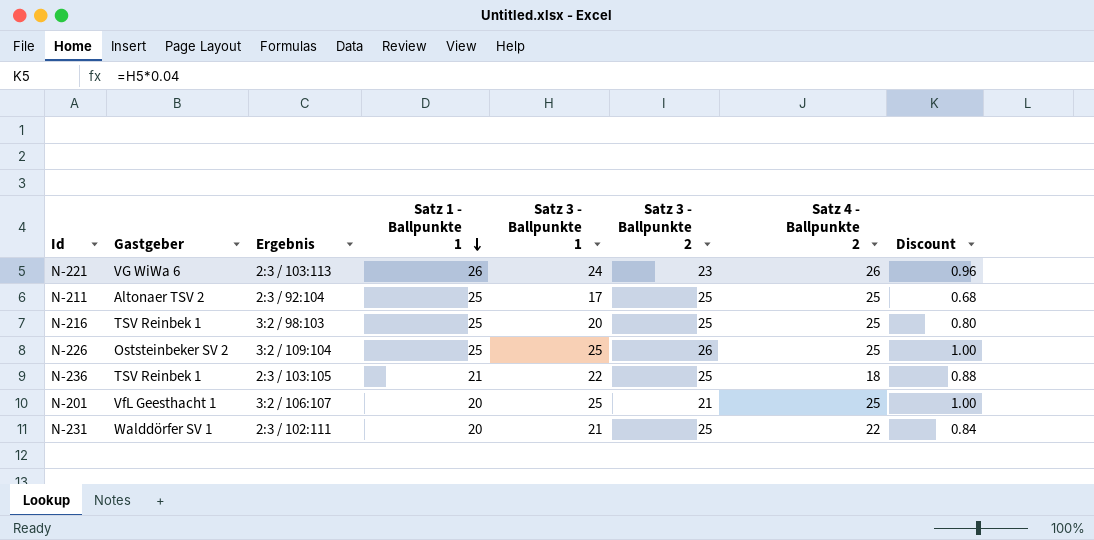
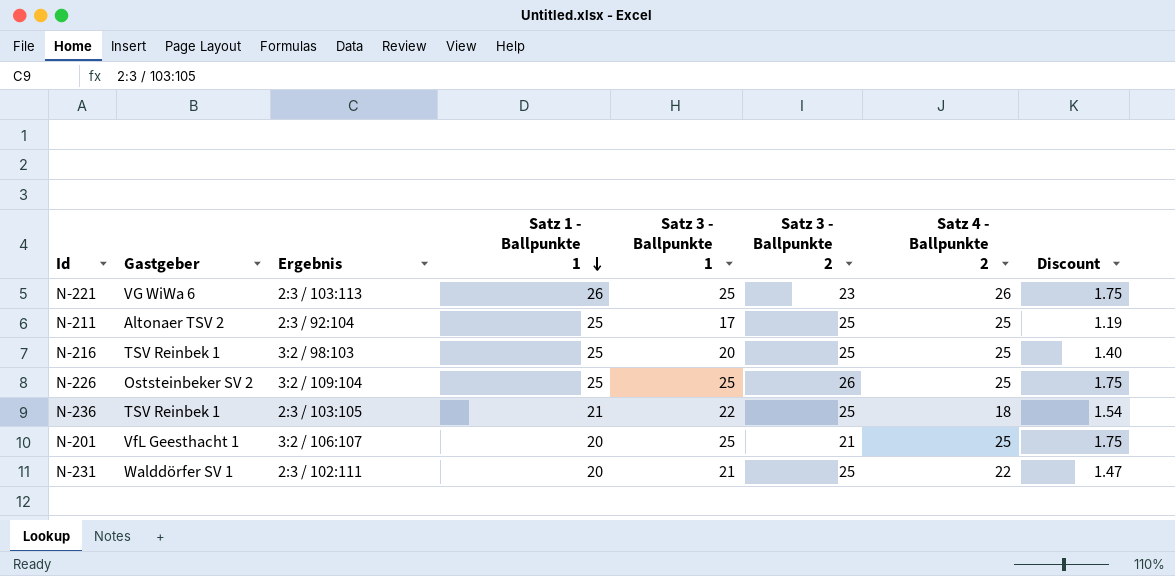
column Discount | formula: [Satz 3 - Ballpunkte 1] * 0.04 -> [Satz 3 - Ballpunkte 1] * 0.07
N-221 | Satz 3 - Ballpunkte 1: 24 -> 25

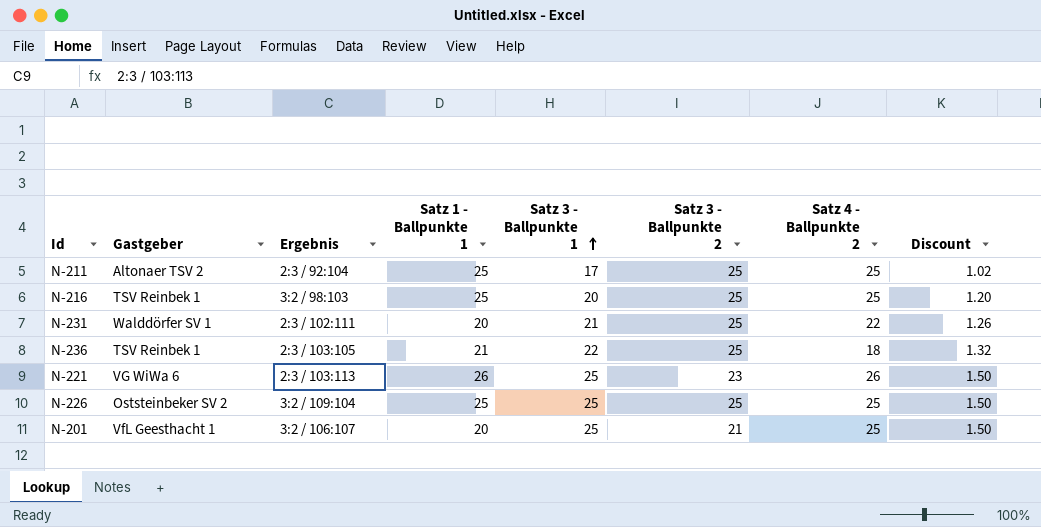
row order: Satz 1 - Ballpunkte 1 descending -> Satz 3 - Ballpunkte 1 ascending
column Discount | formula: [Satz 3 - Ballpunkte 1] * 0.07 -> [Satz 3 - Ballpunkte 1] * 0.06
N-226 | Satz 3 - Ballpunkte 2: 26 -> 25

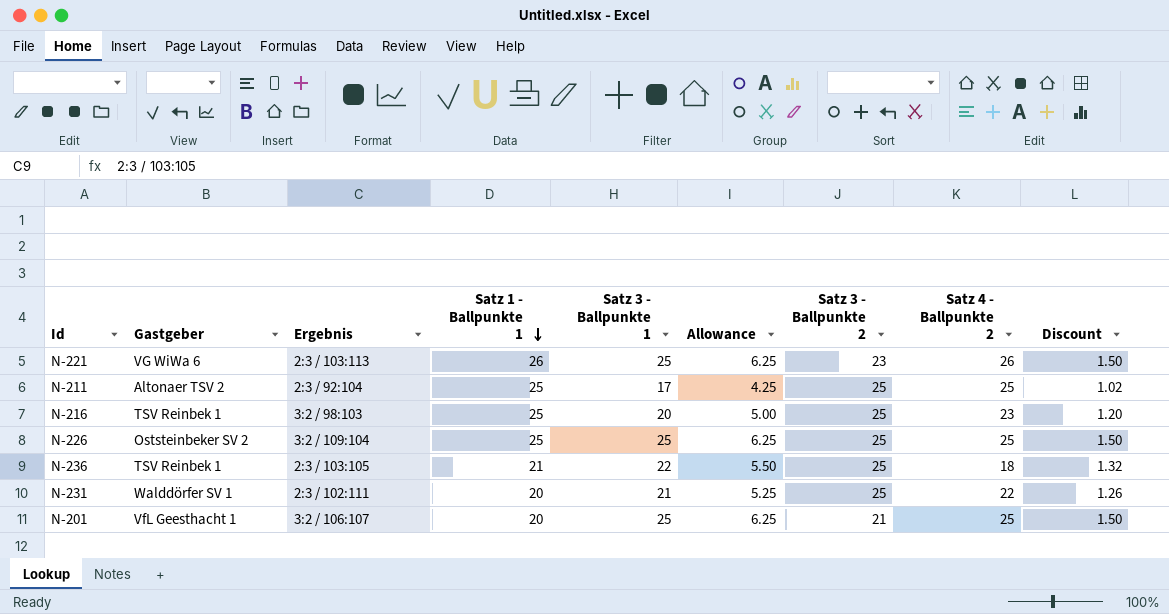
row order: Satz 3 - Ballpunkte 1 ascending -> Satz 1 - Ballpunkte 1 descending
column Allowance | formula: none -> [Satz 3 - Ballpunkte 1] * 0.25
N-216 | Satz 4 - Ballpunkte 2: 25 -> 23

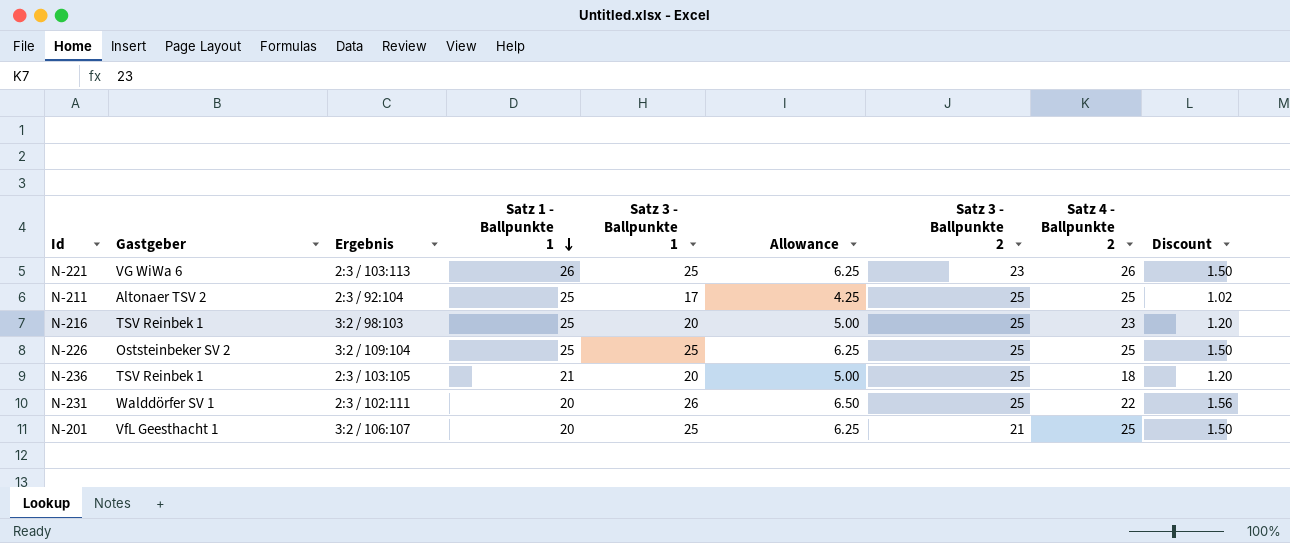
N-236 | Satz 3 - Ballpunkte 1: 22 -> 20
N-236 | Allowance: 5.50 -> 5.00
N-236 | Discount: 1.32 -> 1.20
N-231 | Satz 3 - Ballpunkte 1: 21 -> 26
N-231 | Allowance: 5.25 -> 6.50
N-231 | Discount: 1.26 -> 1.56

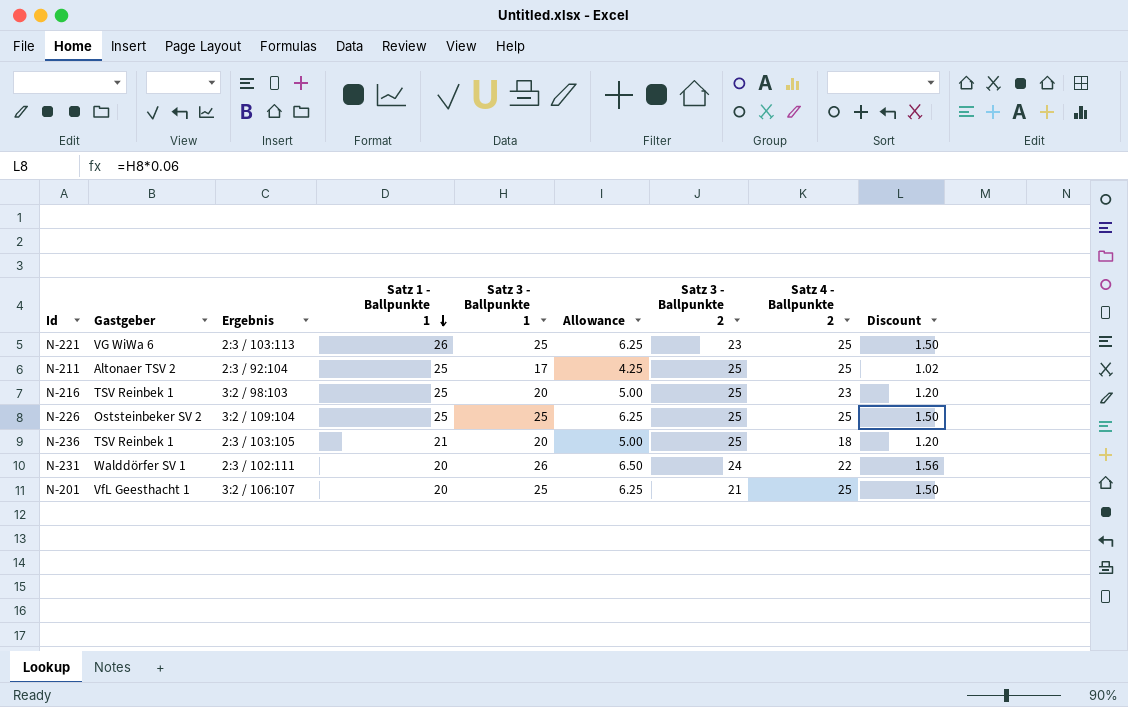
N-221 | Satz 4 - Ballpunkte 2: 26 -> 25
N-231 | Satz 3 - Ballpunkte 2: 25 -> 24

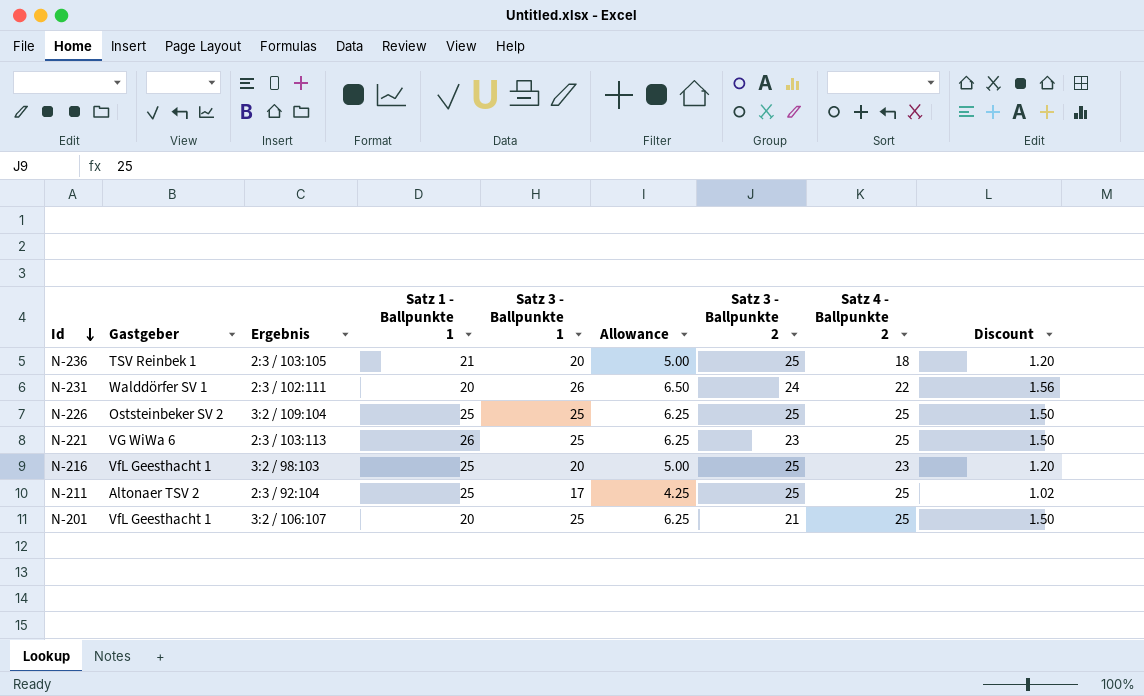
row order: Satz 1 - Ballpunkte 1 descending -> Id descending
N-216 | Gastgeber: TSV Reinbek 1 -> VfL Geesthacht 1

